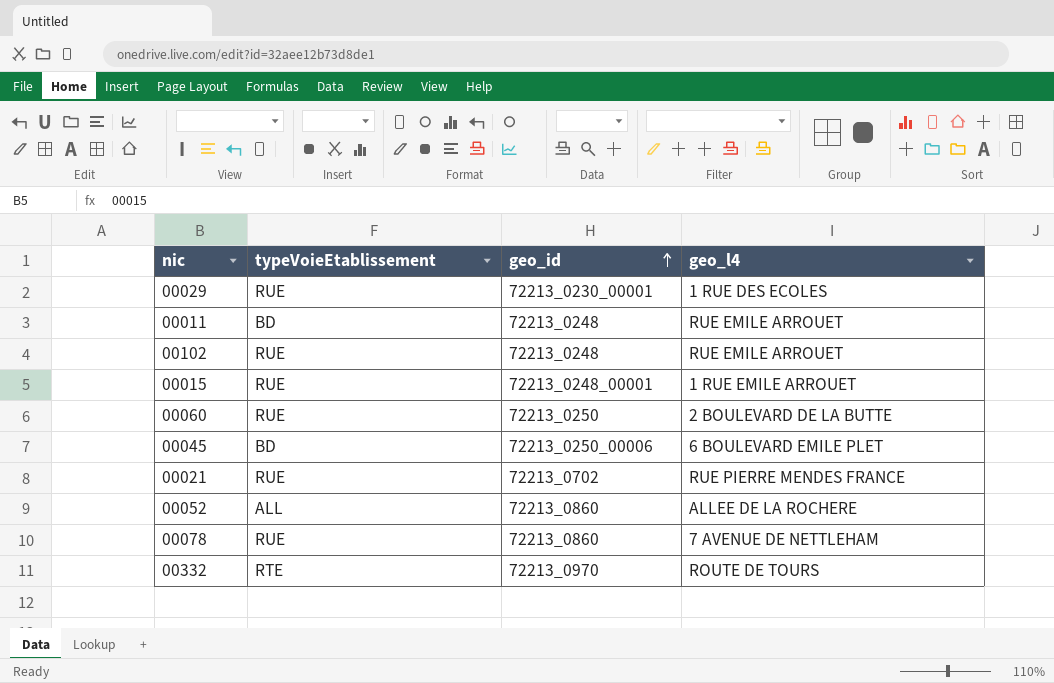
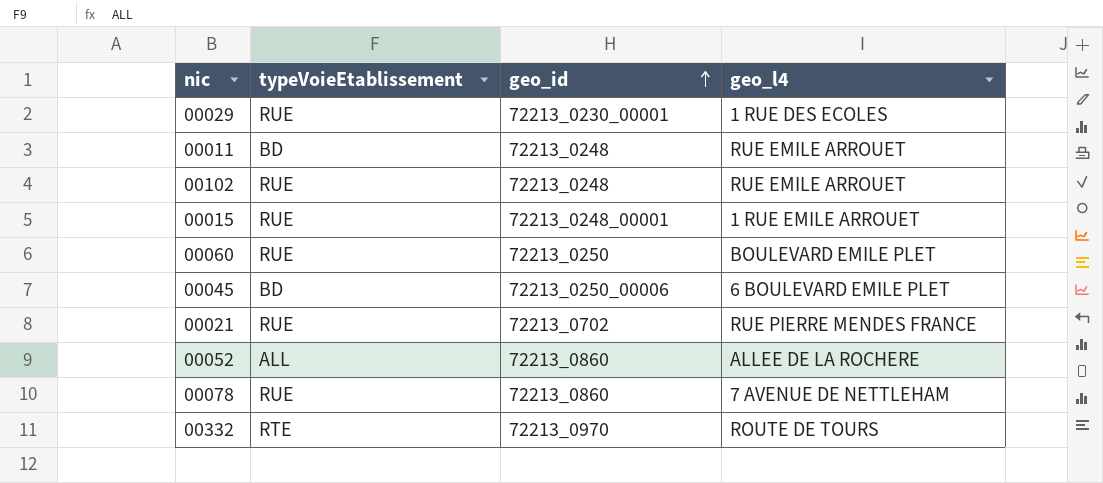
00060 | geo_l4: 2 BOULEVARD DE LA BUTTE -> BOULEVARD EMILE PLET

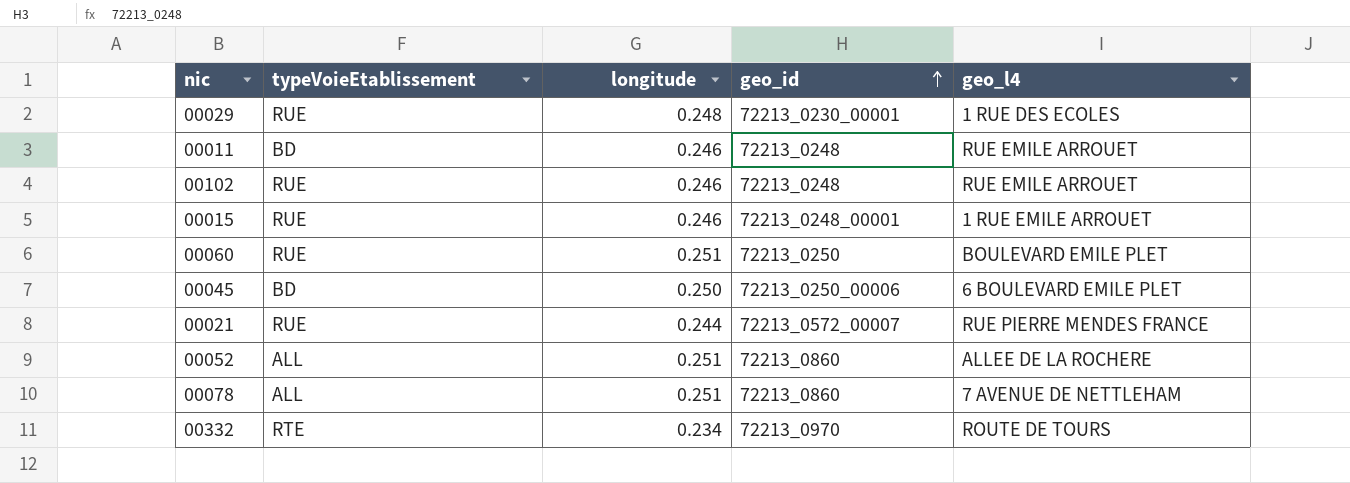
column longitude | position: none -> 3
00021 | geo_id: 72213_0702 -> 72213_0572_00007
00078 | typeVoieEtablissement: RUE -> ALL

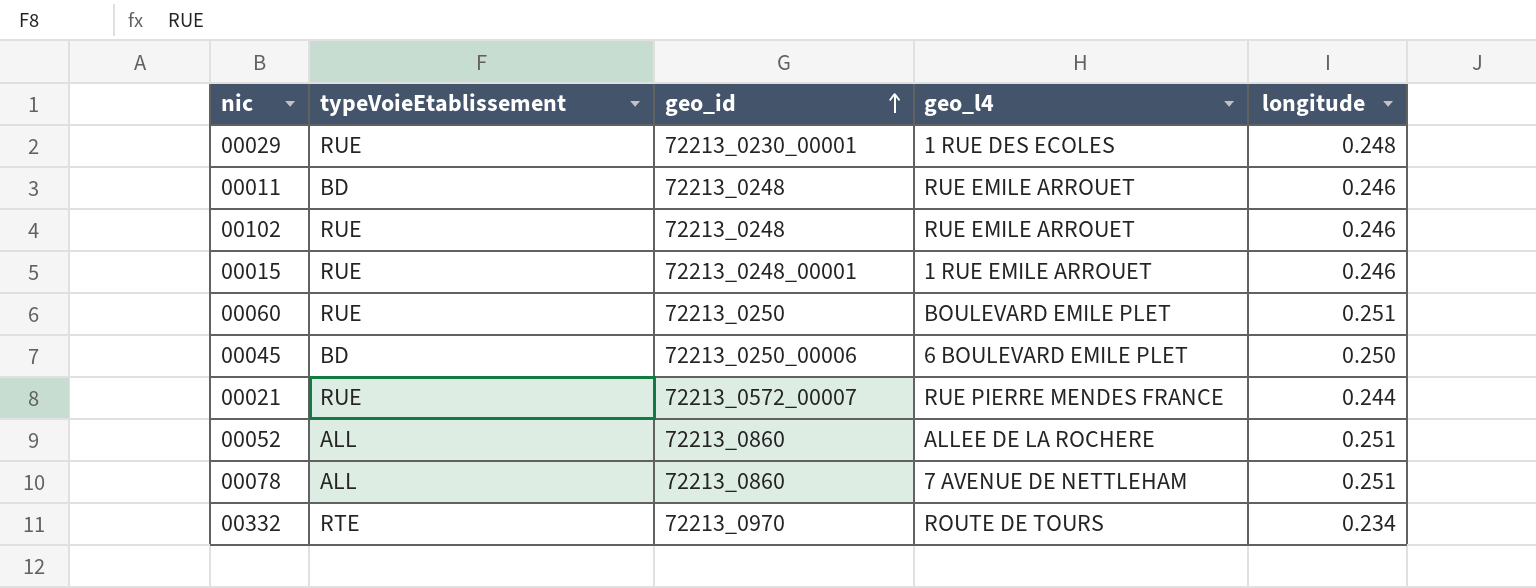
column longitude | position: 3 -> 5

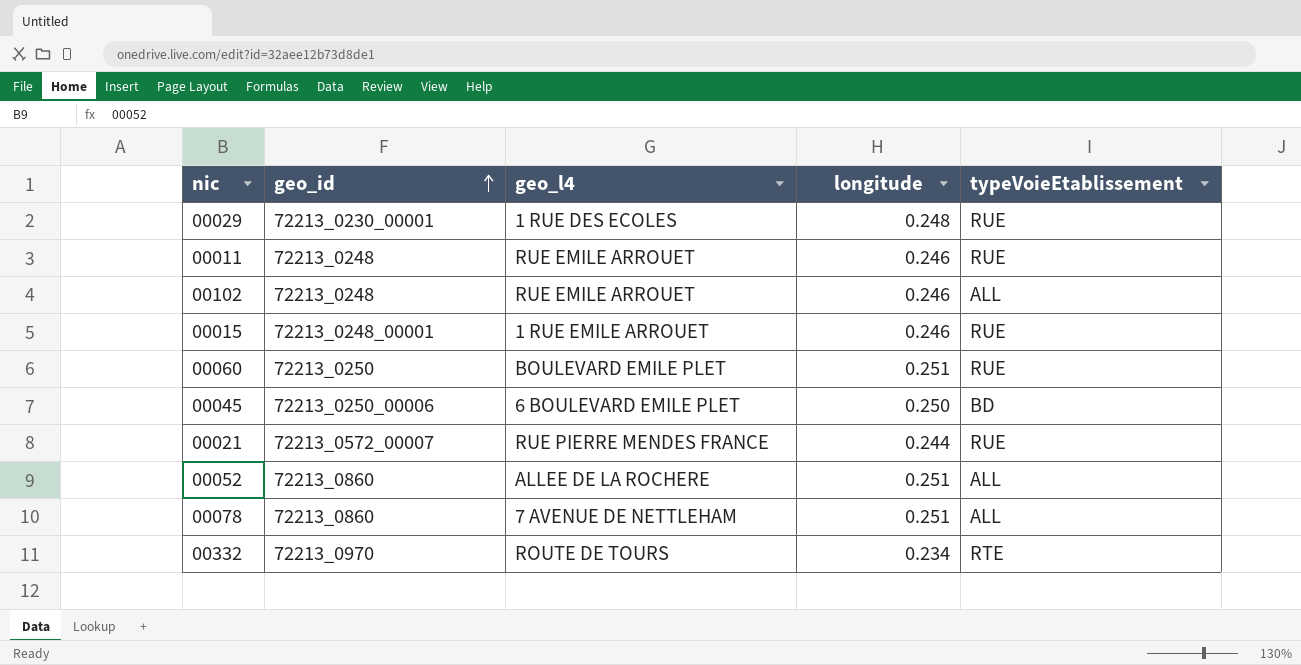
column typeVoieEtablissement | position: 2 -> 5
00011 | typeVoieEtablissement: BD -> RUE
00102 | typeVoieEtablissement: RUE -> ALL

